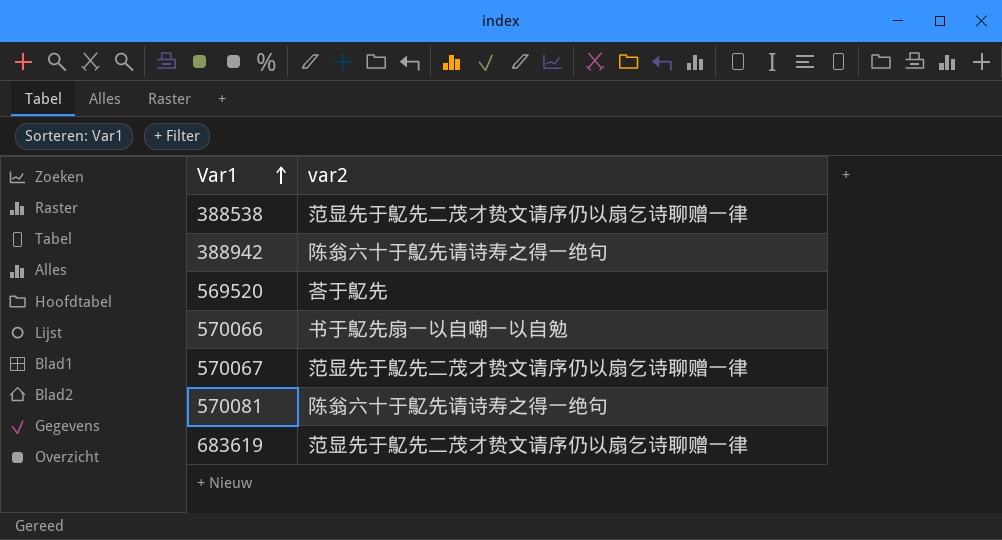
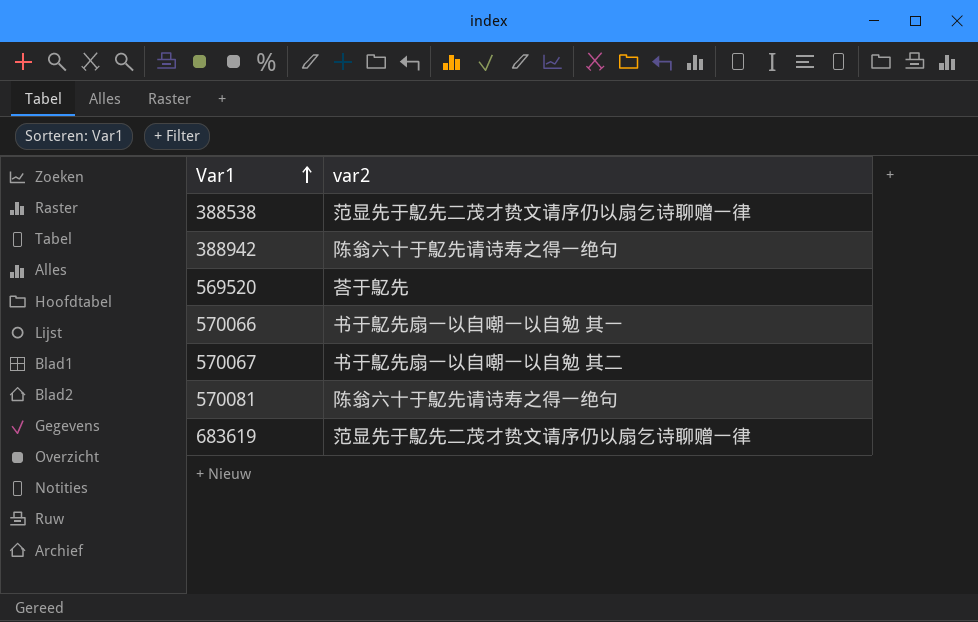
570066 | var2: 书于鳦先扇一以自嘲一以自勉 -> 书于鳦先扇一以自嘲一以自勉 其一
570067 | var2: 范显先于鳦先二茂才贽文请序仍以扇乞诗聊赠一律 -> 书于鳦先扇一以自嘲一以自勉 其二

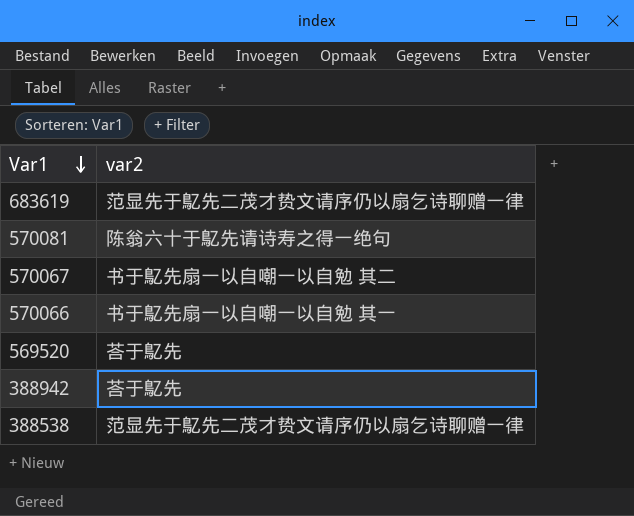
row order: Var1 ascending -> Var1 descending
388942 | var2: 陈翁六十于鳦先请诗寿之得一绝句 -> 荅于鳦先

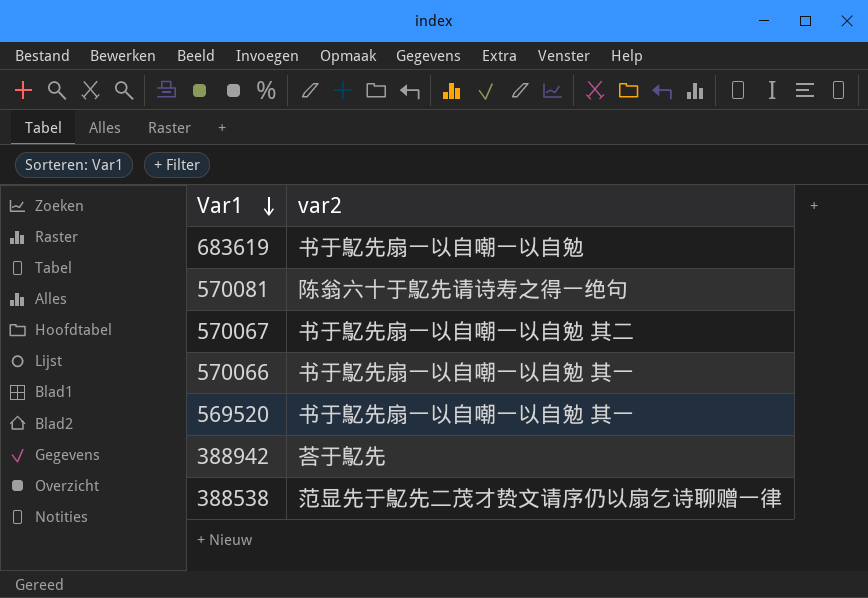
683619 | var2: 范显先于鳦先二茂才贽文请序仍以扇乞诗聊赠一律 -> 书于鳦先扇一以自嘲一以自勉
569520 | var2: 荅于鳦先 -> 书于鳦先扇一以自嘲一以自勉 其一

